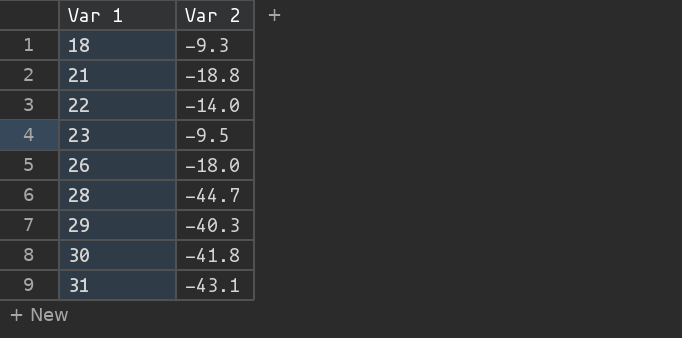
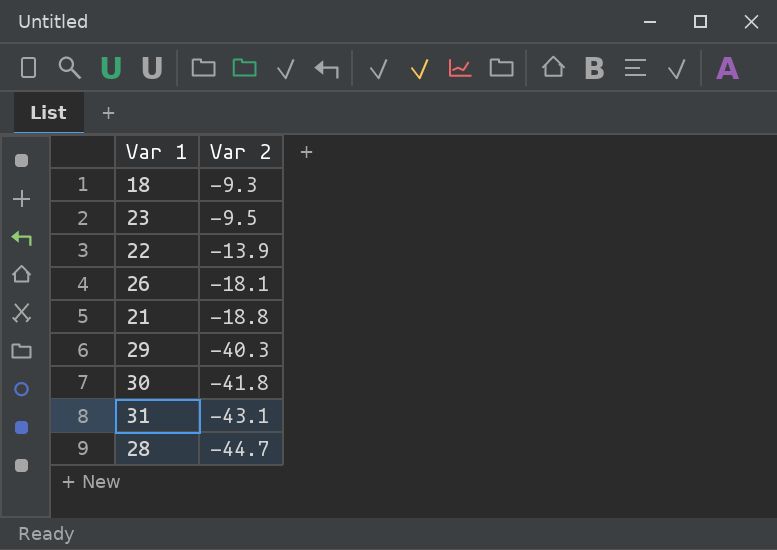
row order: Var 1 ascending -> Var 2 descending
22 | Var 2: -14.0 -> -13.9
26 | Var 2: -18.0 -> -18.1

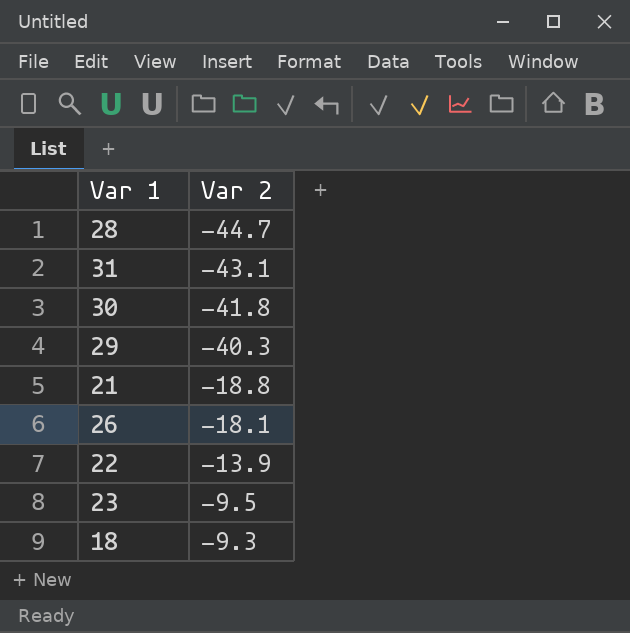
row order: Var 2 descending -> Var 2 ascending

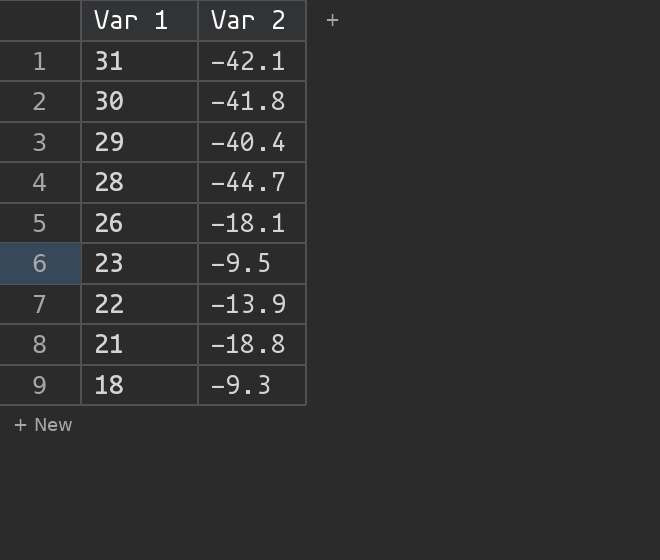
row order: Var 2 ascending -> Var 1 descending
31 | Var 2: -43.1 -> -42.1
29 | Var 2: -40.3 -> -40.4

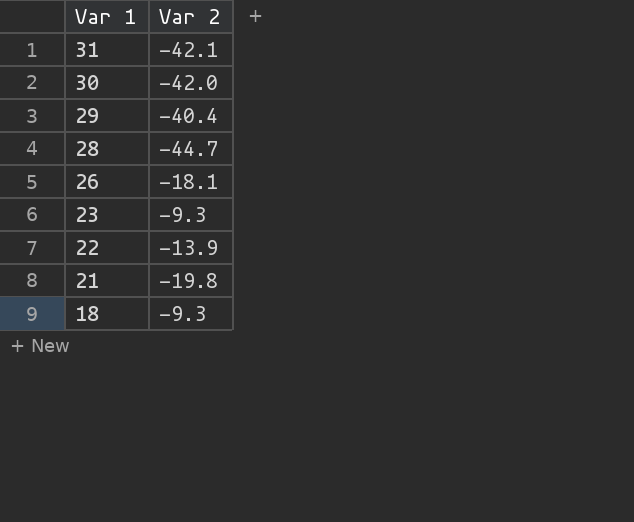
30 | Var 2: -41.8 -> -42.0
23 | Var 2: -9.5 -> -9.3
21 | Var 2: -18.8 -> -19.8

